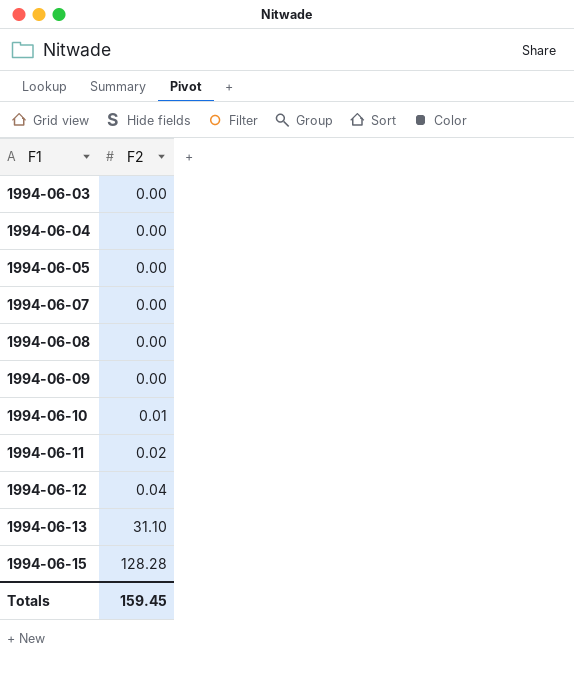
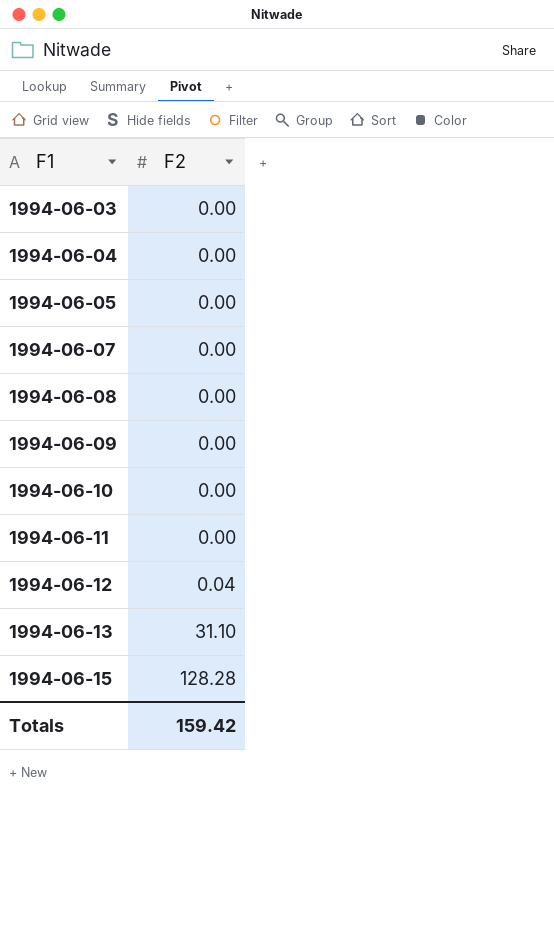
1994-06-10 | F2: 0.01 -> 0.00
1994-06-11 | F2: 0.02 -> 0.00
Totals | F2: 159.45 -> 159.42

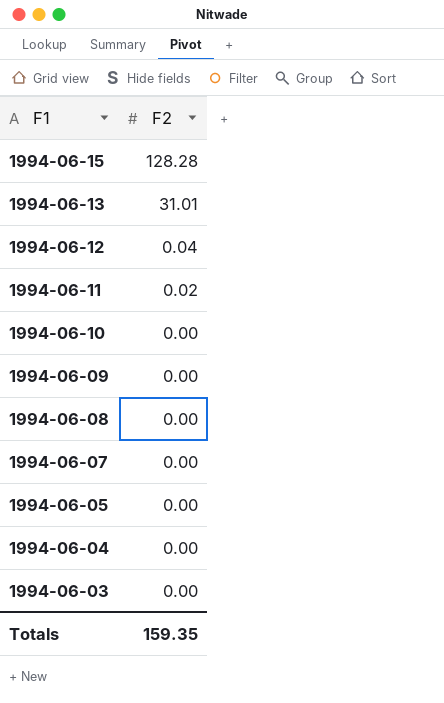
row order: F1 ascending -> F1 descending
1994-06-13 | F2: 31.10 -> 31.01
1994-06-11 | F2: 0.00 -> 0.02
Totals | F2: 159.42 -> 159.35

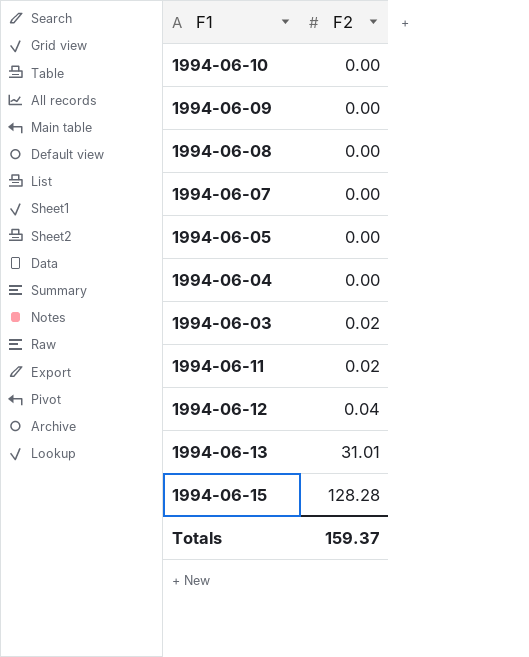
row order: F1 descending -> F2 ascending
1994-06-03 | F2: 0.00 -> 0.02
Totals | F2: 159.35 -> 159.37

